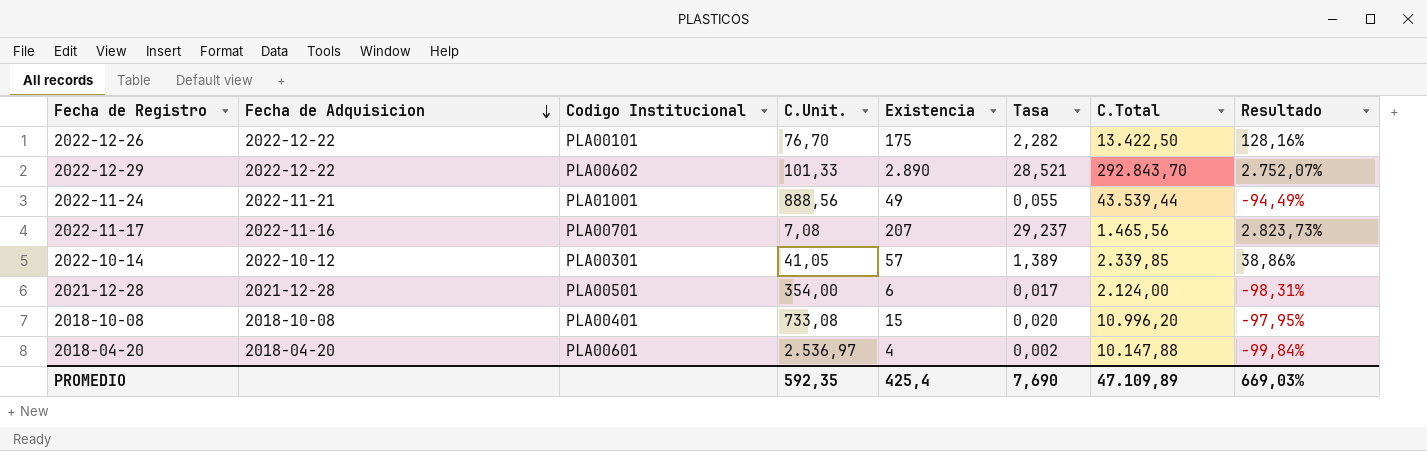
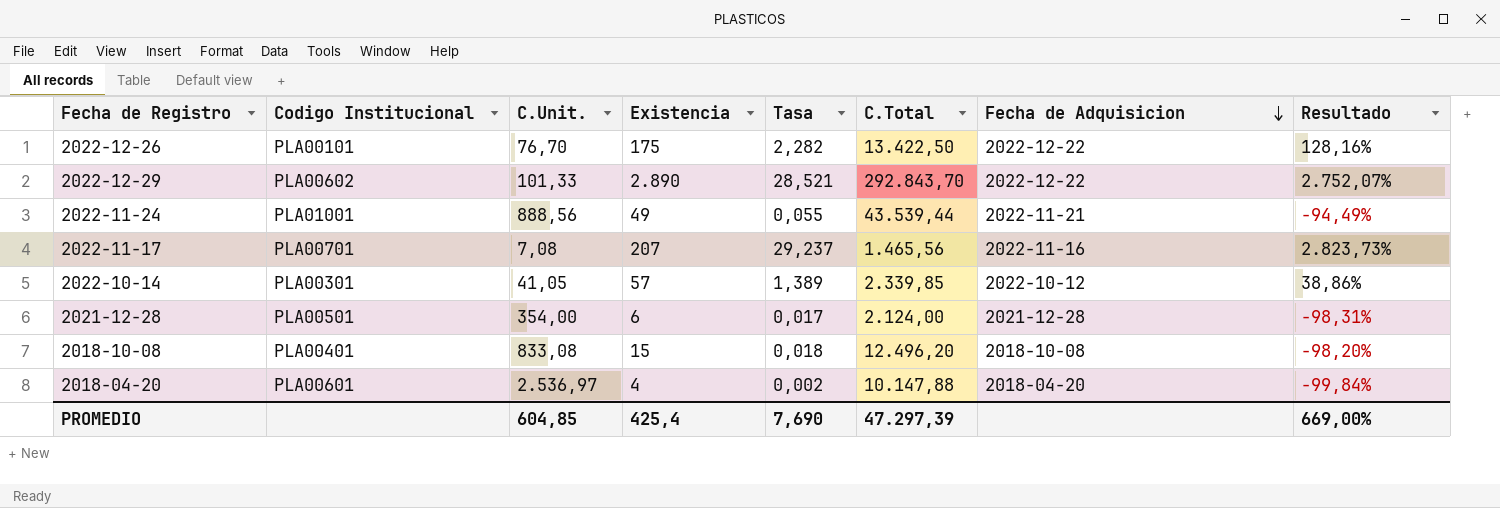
column Fecha de Adquisicion | position: 2 -> 7
2018-10-08 | C.Unit.: 733,08 -> 833,08
2018-10-08 | Tasa: 0,020 -> 0,018
2018-10-08 | C.Total: 10.996,20 -> 12.496,20
2018-10-08 | Resultado: -97,95% -> -98,20%
PROMEDIO | C.Unit.: 592,35 -> 604,85
PROMEDIO | C.Total: 47.109,89 -> 47.297,39
PROMEDIO | Resultado: 669,03% -> 669,00%

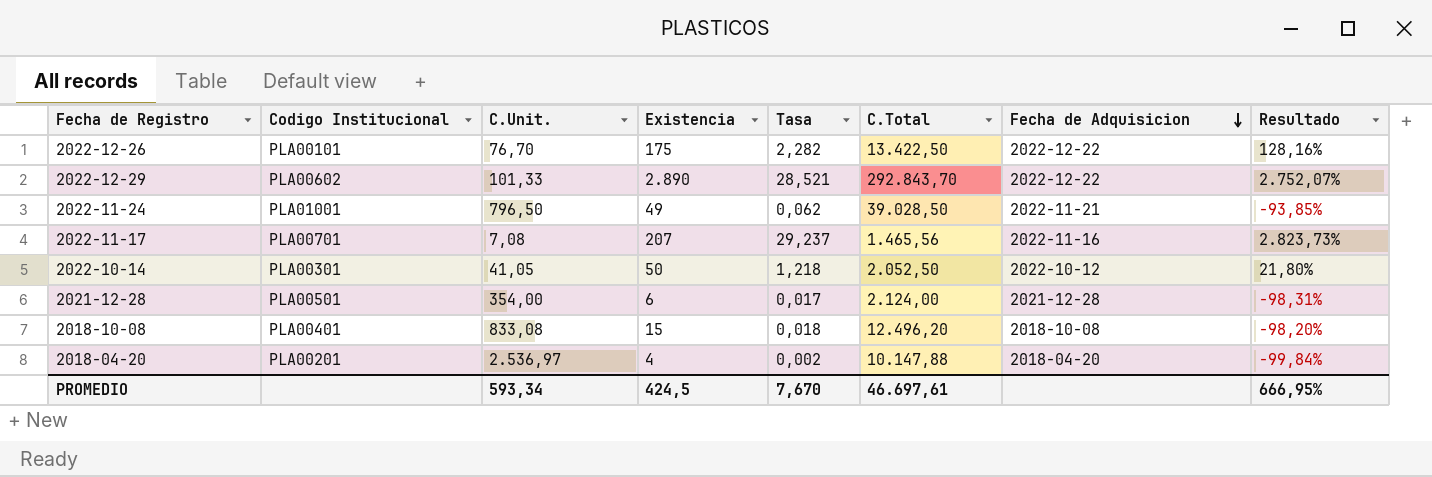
2022-11-24 | C.Unit.: 888,56 -> 796,50
2022-11-24 | Tasa: 0,055 -> 0,062
2022-11-24 | C.Total: 43.539,44 -> 39.028,50
2022-11-24 | Resultado: -94,49% -> -93,85%
2022-10-14 | Existencia: 57 -> 50
2022-10-14 | Tasa: 1,389 -> 1,218
2022-10-14 | C.Total: 2.339,85 -> 2.052,50
2022-10-14 | Resultado: 38,86% -> 21,80%
2018-04-20 | Codigo Institucional: PLA00601 -> PLA00201
PROMEDIO | C.Unit.: 604,85 -> 593,34
PROMEDIO | Existencia: 425,4 -> 424,5
PROMEDIO | Tasa: 7,690 -> 7,670
PROMEDIO | C.Total: 47.297,39 -> 46.697,61
PROMEDIO | Resultado: 669,00% -> 666,95%

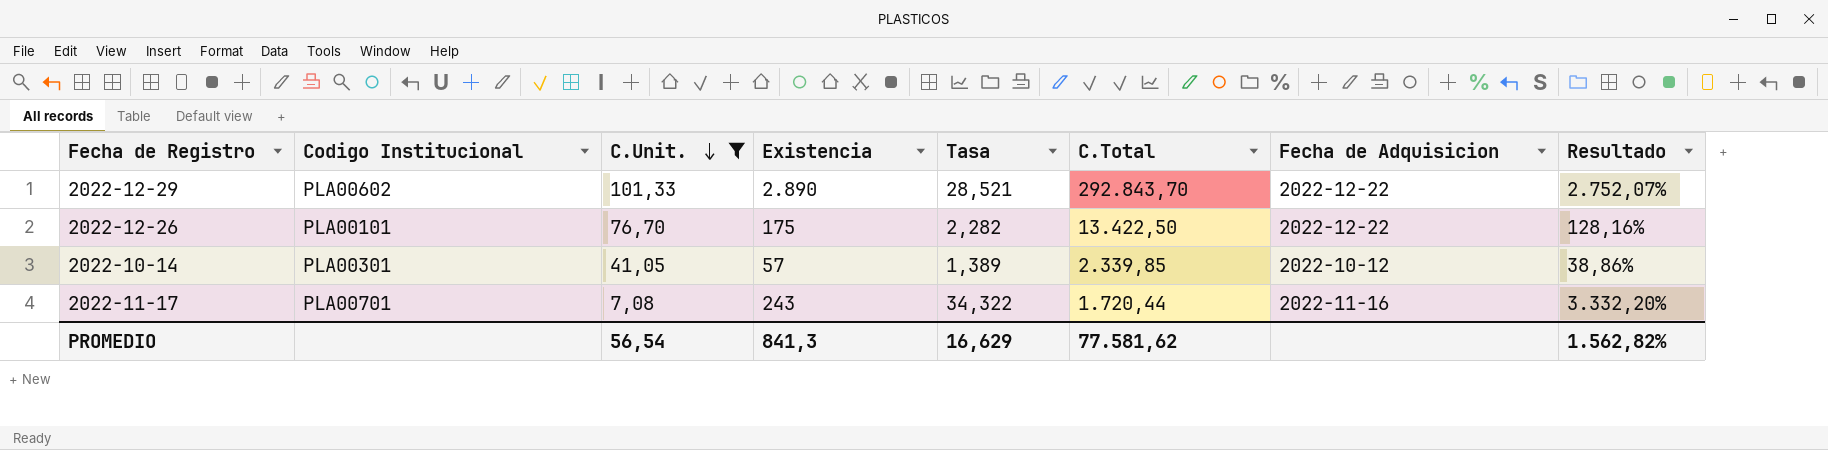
filter: none -> C.Unit. <= 101,33
row order: Fecha de Adquisicion descending -> C.Unit. descending
2022-10-14 | Existencia: 50 -> 57
2022-10-14 | Tasa: 1,218 -> 1,389
2022-10-14 | C.Total: 2.052,50 -> 2.339,85
2022-10-14 | Resultado: 21,80% -> 38,86%
2022-11-17 | Existencia: 207 -> 243
2022-11-17 | Tasa: 29,237 -> 34,322
2022-11-17 | C.Total: 1.465,56 -> 1.720,44
2022-11-17 | Resultado: 2.823,73% -> 3.332,20%
PROMEDIO | C.Unit.: 593,34 -> 56,54
PROMEDIO | Existencia: 424,5 -> 841,3
PROMEDIO | Tasa: 7,670 -> 16,629
PROMEDIO | C.Total: 46.697,61 -> 77.581,62
PROMEDIO | Resultado: 666,95% -> 1.562,82%

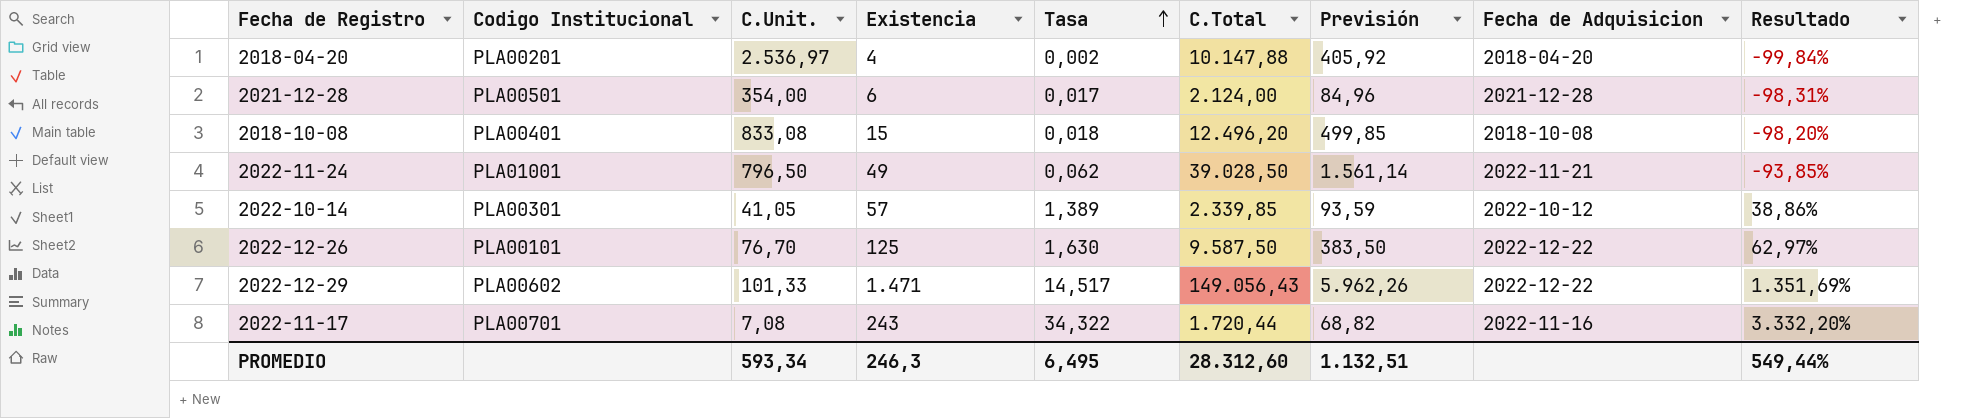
filter: C.Unit. <= 101,33 -> none
row order: C.Unit. descending -> Tasa ascending
column Previsión | formula: none -> [C.Total] * 0,04
2022-12-26 | Existencia: 175 -> 125
2022-12-26 | Tasa: 2,282 -> 1,630
2022-12-26 | C.Total: 13.422,50 -> 9.587,50
2022-12-26 | Resultado: 128,16% -> 62,97%
2022-12-29 | Existencia: 2.890 -> 1.471
2022-12-29 | Tasa: 28,521 -> 14,517
2022-12-29 | C.Total: 292.843,70 -> 149.056,43
2022-12-29 | Resultado: 2.752,07% -> 1.351,69%
PROMEDIO | C.Unit.: 56,54 -> 593,34
PROMEDIO | Existencia: 841,3 -> 246,3
PROMEDIO | Tasa: 16,629 -> 6,495
PROMEDIO | C.Total: 77.581,62 -> 28.312,60
PROMEDIO | Resultado: 1.562,82% -> 549,44%

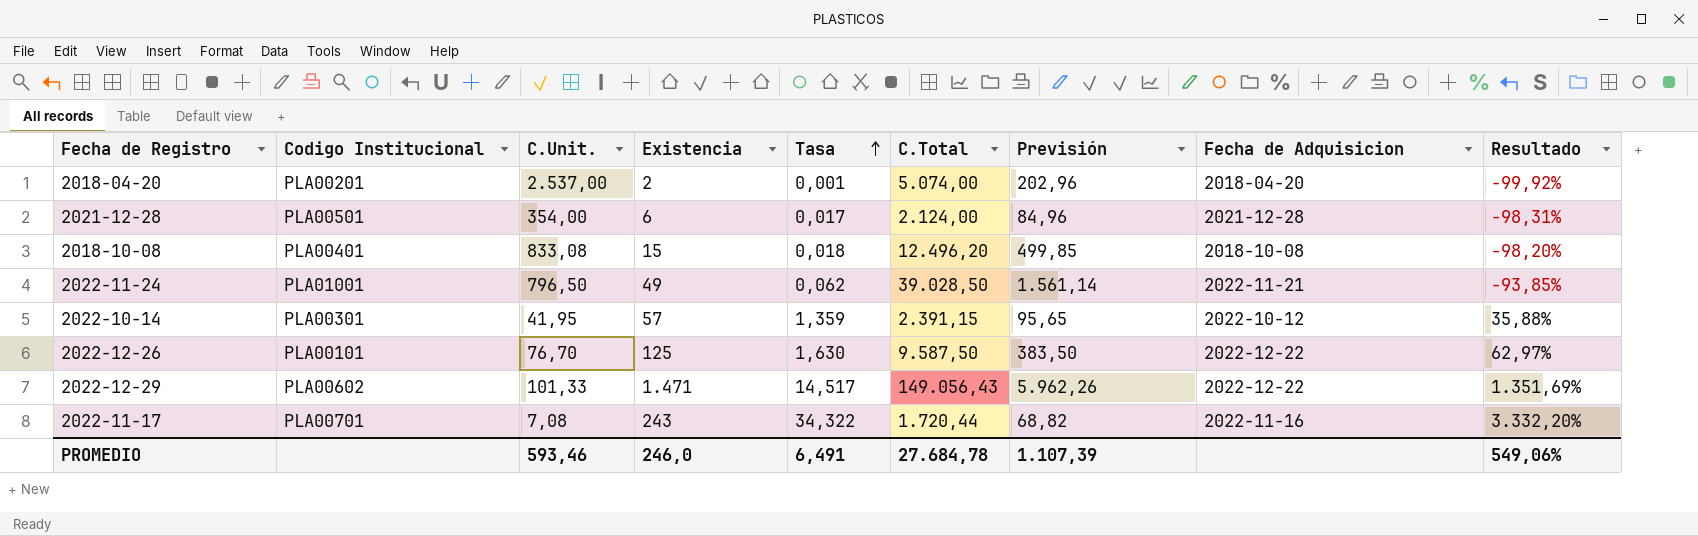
2018-04-20 | C.Unit.: 2.536,97 -> 2.537,00
2018-04-20 | Existencia: 4 -> 2
2018-04-20 | Tasa: 0,002 -> 0,001
2018-04-20 | C.Total: 10.147,88 -> 5.074,00
2018-04-20 | Previsión: 405,92 -> 202,96
2018-04-20 | Resultado: -99,84% -> -99,92%
2022-10-14 | C.Unit.: 41,05 -> 41,95
2022-10-14 | Tasa: 1,389 -> 1,359
2022-10-14 | C.Total: 2.339,85 -> 2.391,15
2022-10-14 | Previsión: 93,59 -> 95,65
2022-10-14 | Resultado: 38,86% -> 35,88%
PROMEDIO | C.Unit.: 593,34 -> 593,46
PROMEDIO | Existencia: 246,3 -> 246,0
PROMEDIO | Tasa: 6,495 -> 6,491
PROMEDIO | C.Total: 28.312,60 -> 27.684,78
PROMEDIO | Previsión: 1.132,51 -> 1.107,39
PROMEDIO | Resultado: 549,44% -> 549,06%

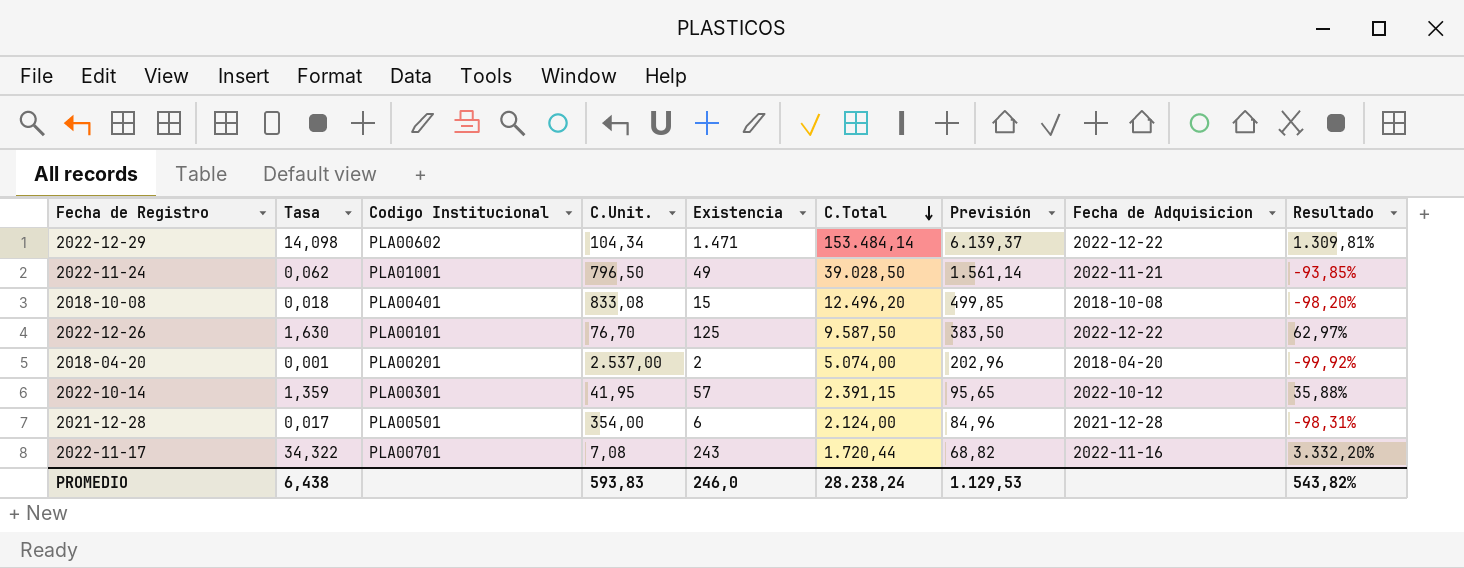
row order: Tasa ascending -> C.Total descending
column Tasa | position: 5 -> 2
2022-12-29 | Tasa: 14,517 -> 14,098
2022-12-29 | C.Unit.: 101,33 -> 104,34
2022-12-29 | C.Total: 149.056,43 -> 153.484,14
2022-12-29 | Previsión: 5.962,26 -> 6.139,37
2022-12-29 | Resultado: 1.351,69% -> 1.309,81%
PROMEDIO | Tasa: 6,491 -> 6,438
PROMEDIO | C.Unit.: 593,46 -> 593,83
PROMEDIO | C.Total: 27.684,78 -> 28.238,24
PROMEDIO | Previsión: 1.107,39 -> 1.129,53
PROMEDIO | Resultado: 549,06% -> 543,82%

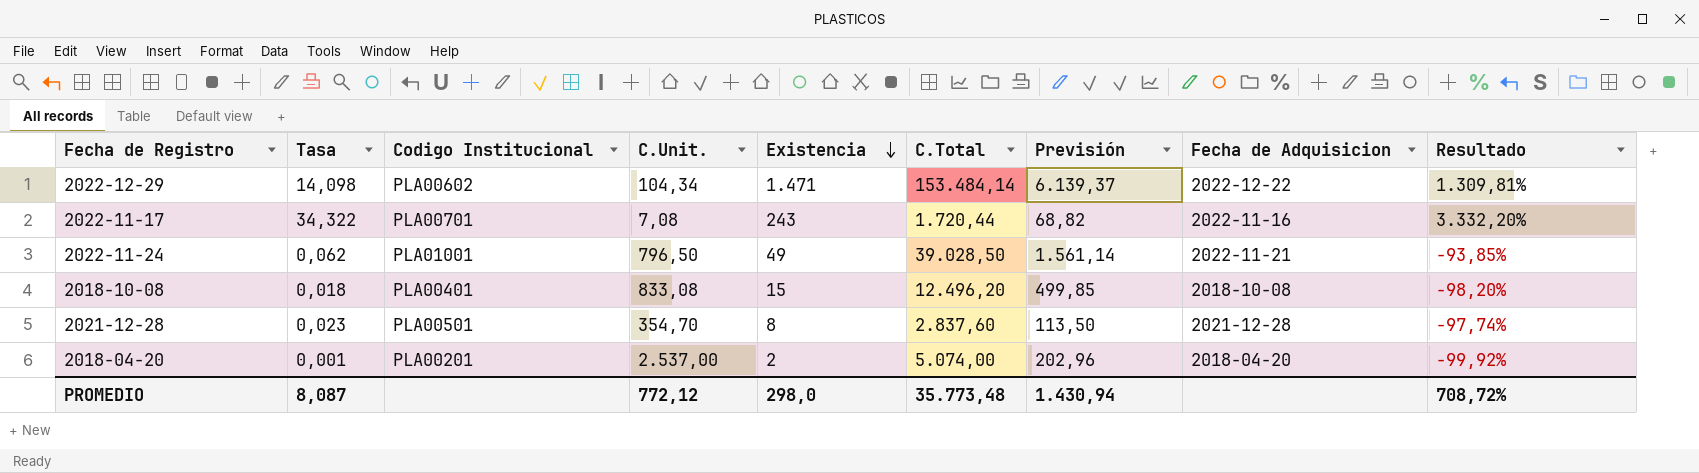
row order: C.Total descending -> Existencia descending
row 2022-12-26: 1,630 | PLA00101 | 76,70 | 125 | 9.587,50 | 383,50 | 2022-12-22 | 62,97% -> none
row 2022-10-14: 1,359 | PLA00301 | 41,95 | 57 | 2.391,15 | 95,65 | 2022-10-12 | 35,88% -> none
2021-12-28 | Tasa: 0,017 -> 0,023
2021-12-28 | C.Unit.: 354,00 -> 354,70
2021-12-28 | Existencia: 6 -> 8
2021-12-28 | C.Total: 2.124,00 -> 2.837,60
2021-12-28 | Previsión: 84,96 -> 113,50
2021-12-28 | Resultado: -98,31% -> -97,74%
PROMEDIO | Tasa: 6,438 -> 8,087
PROMEDIO | C.Unit.: 593,83 -> 772,12
PROMEDIO | Existencia: 246,0 -> 298,0
PROMEDIO | C.Total: 28.238,24 -> 35.773,48
PROMEDIO | Previsión: 1.129,53 -> 1.430,94
PROMEDIO | Resultado: 543,82% -> 708,72%

